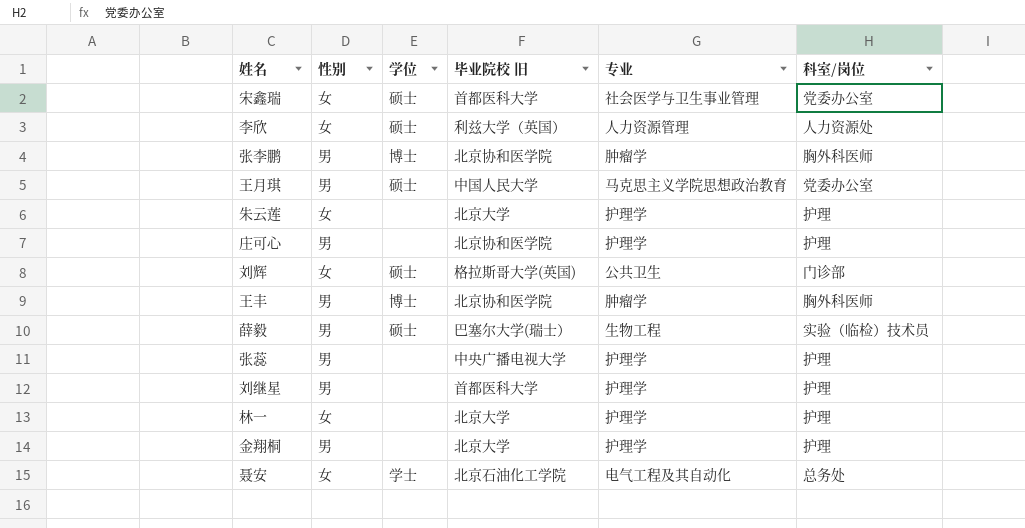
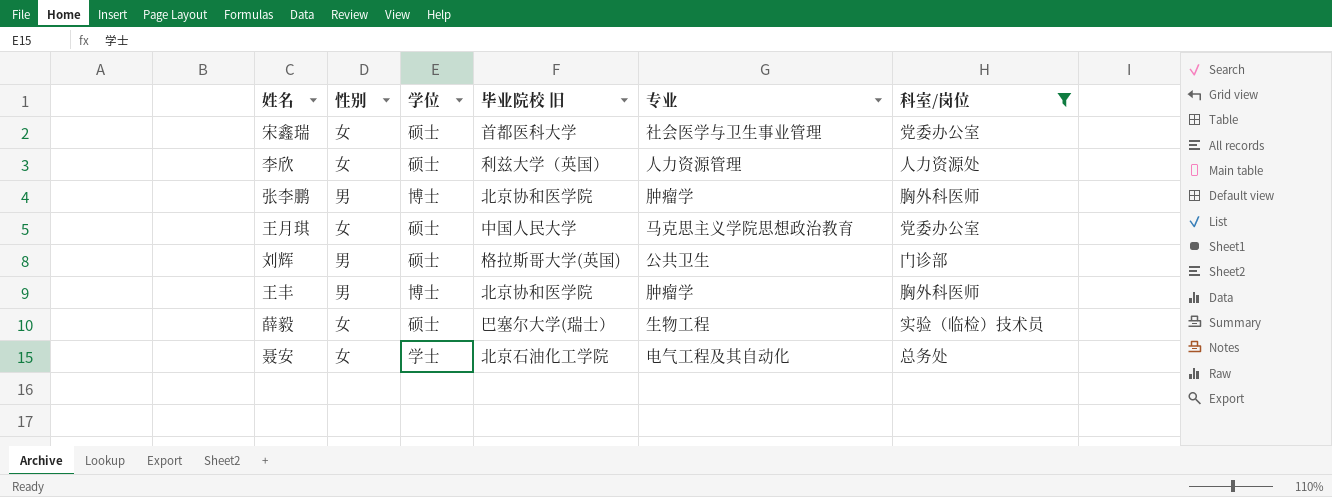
filter: none -> 科室/岗位 != 护理
王月琪 | 性别: 男 -> 女
刘辉 | 性别: 女 -> 男
薛毅 | 性别: 男 -> 女

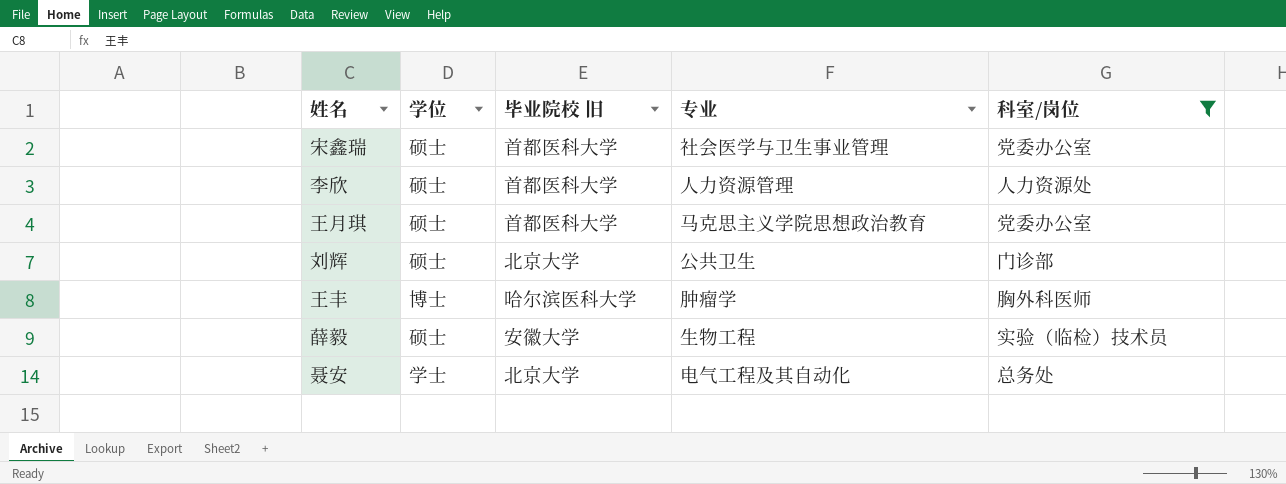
column 性别 | position: 2 -> none
row 张李鹏: 男 | 博士 | 北京协和医学院 | 肿瘤学 | 胸外科医师 -> none
李欣 | 毕业院校 旧: 利兹大学（英国） -> 首都医科大学
王月琪 | 毕业院校 旧: 中国人民大学 -> 首都医科大学
刘辉 | 毕业院校 旧: 格拉斯哥大学(英国) -> 北京大学
王丰 | 毕业院校 旧: 北京协和医学院 -> 哈尔滨医科大学
薛毅 | 毕业院校 旧: 巴塞尔大学(瑞士） -> 安徽大学
聂安 | 毕业院校 旧: 北京石油化工学院 -> 北京大学

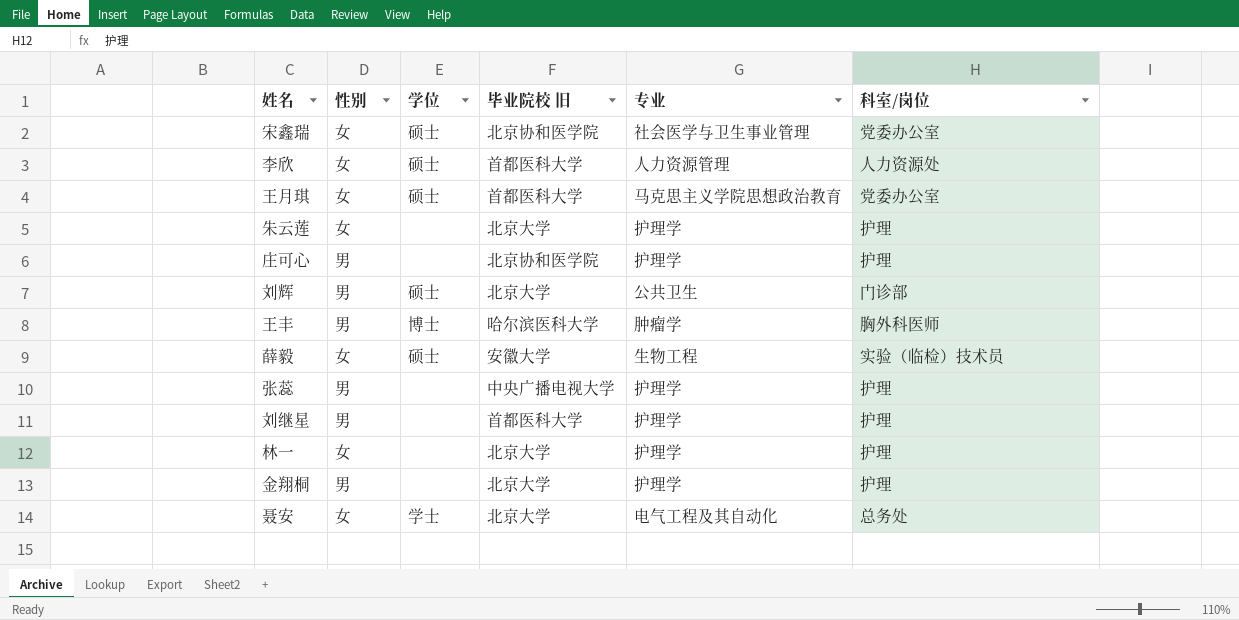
filter: 科室/岗位 != 护理 -> none
column 性别 | position: none -> 2
宋鑫瑞 | 毕业院校 旧: 首都医科大学 -> 北京协和医学院

